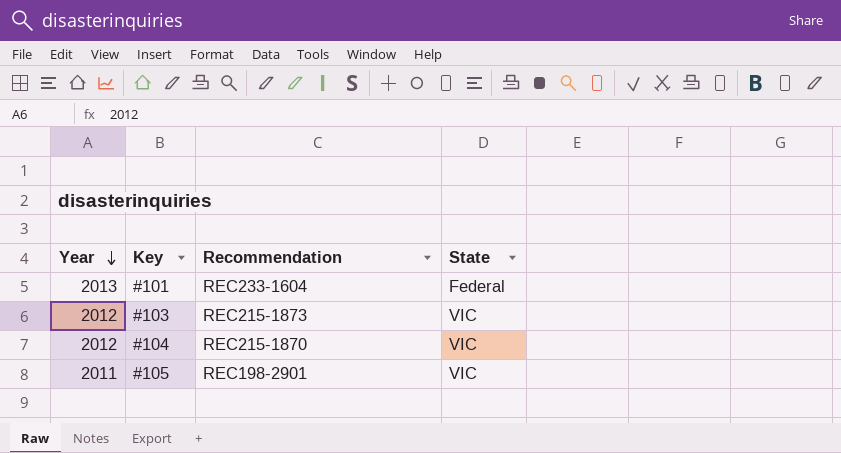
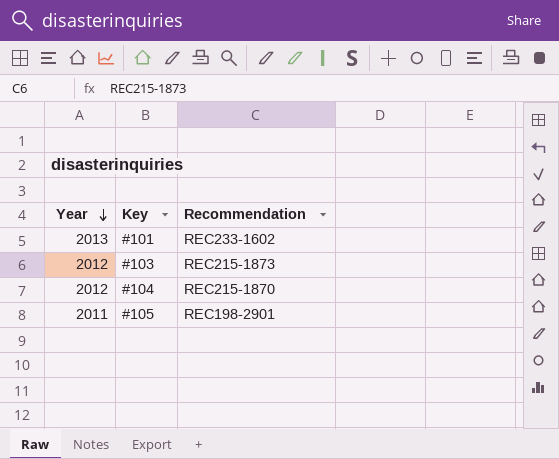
column State | position: 4 -> none
#101 | Recommendation: REC233-1604 -> REC233-1602

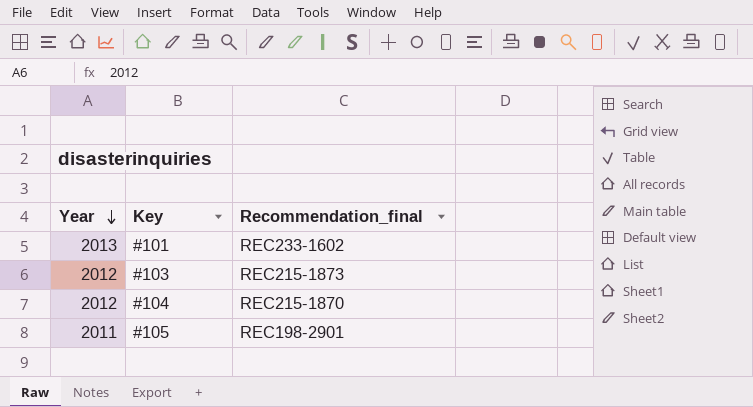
column name: Recommendation -> Recommendation_final

